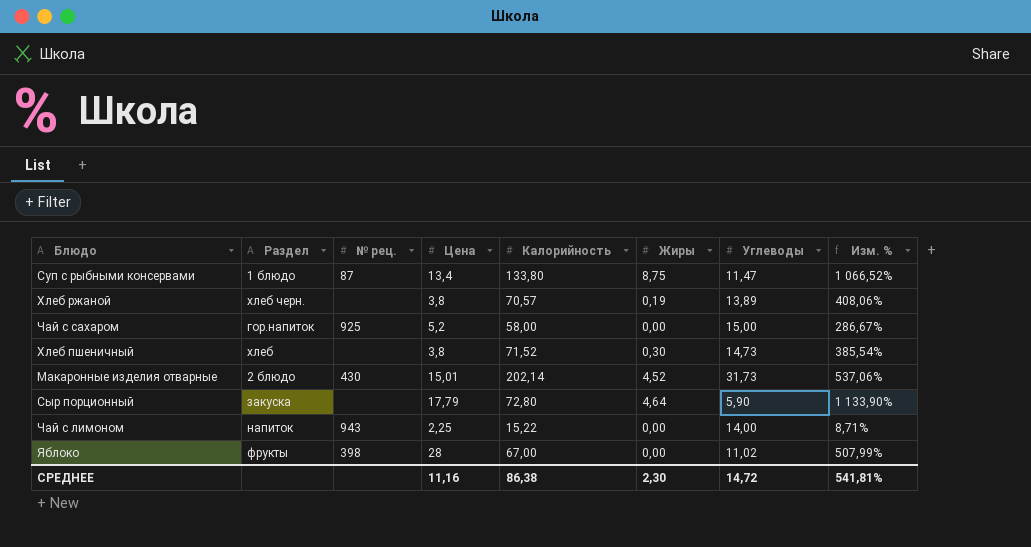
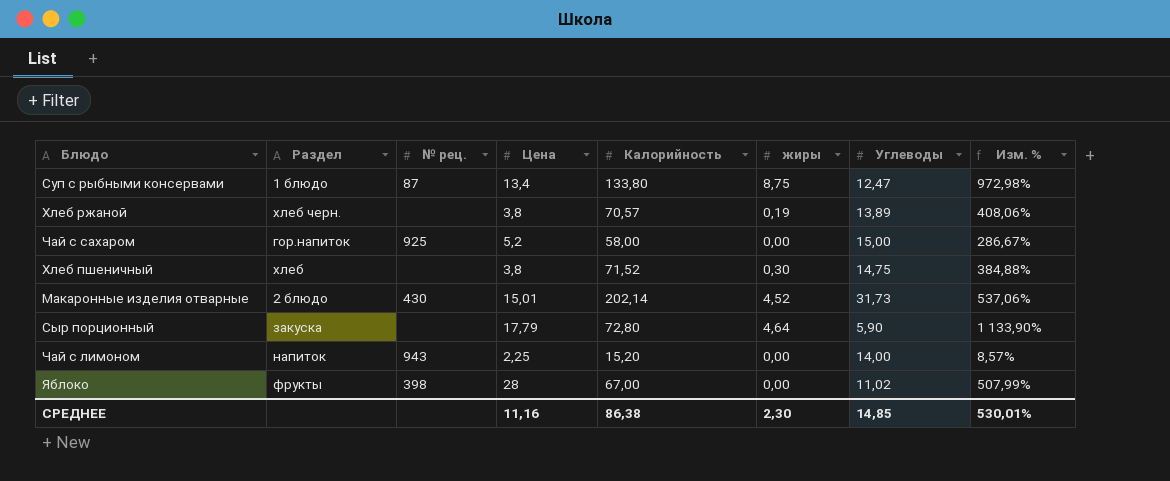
column name: Жиры -> жиры
Суп с рыбными консервами | Углеводы: 11,47 -> 12,47
Суп с рыбными консервами | Изм. %: 1 066,52% -> 972,98%
Хлеб пшеничный | Углеводы: 14,73 -> 14,75
Хлеб пшеничный | Изм. %: 385,54% -> 384,88%
Чай с лимоном | Калорийность: 15,22 -> 15,20
Чай с лимоном | Изм. %: 8,71% -> 8,57%
СРЕДНЕЕ | Углеводы: 14,72 -> 14,85
СРЕДНЕЕ | Изм. %: 541,81% -> 530,01%

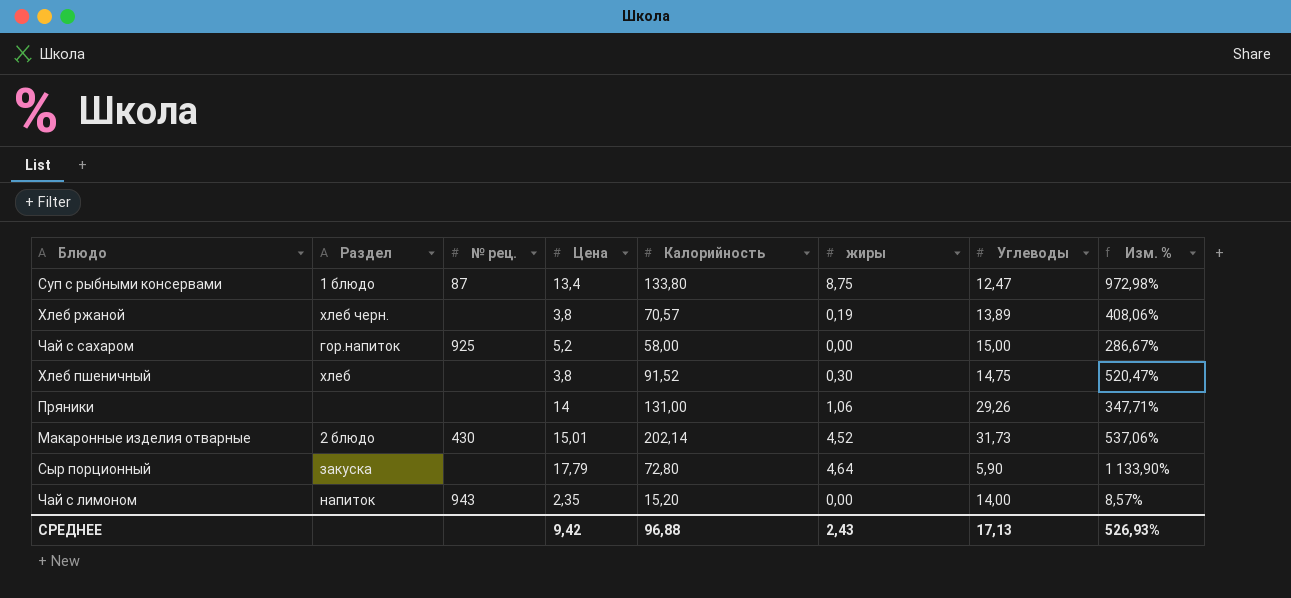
row Яблоко: фрукты | 398 | 28 | 67,00 | 0,00 | 11,02 | 507,99% -> none
Хлеб пшеничный | Калорийность: 71,52 -> 91,52
Хлеб пшеничный | Изм. %: 384,88% -> 520,47%
row Пряники: none -> none | none | 14 | 131,00 | 1,06 | 29,26 | 347,71%
Чай с лимоном | Цена: 2,25 -> 2,35
СРЕДНЕЕ | Цена: 11,16 -> 9,42
СРЕДНЕЕ | Калорийность: 86,38 -> 96,88
СРЕДНЕЕ | жиры: 2,30 -> 2,43
СРЕДНЕЕ | Углеводы: 14,85 -> 17,13
СРЕДНЕЕ | Изм. %: 530,01% -> 526,93%

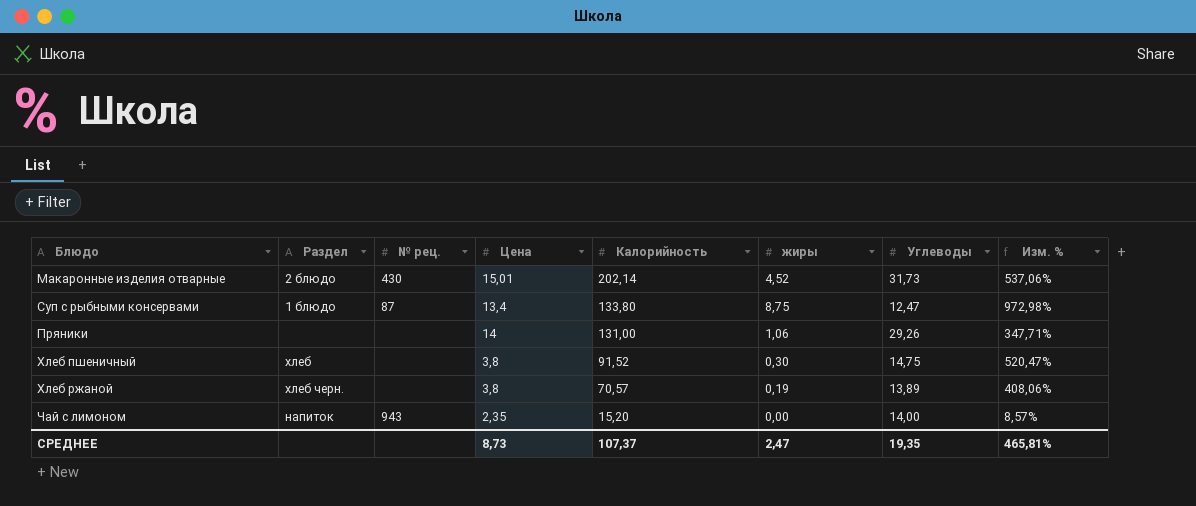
row order: none -> Калорийность descending
row Чай с сахаром: гор.напиток | 925 | 5,2 | 58,00 | 0,00 | 15,00 | 286,67% -> none
row Сыр порционный: закуска | none | 17,79 | 72,80 | 4,64 | 5,90 | 1 133,90% -> none
СРЕДНЕЕ | Цена: 9,42 -> 8,73
СРЕДНЕЕ | Калорийность: 96,88 -> 107,37
СРЕДНЕЕ | жиры: 2,43 -> 2,47
СРЕДНЕЕ | Углеводы: 17,13 -> 19,35
СРЕДНЕЕ | Изм. %: 526,93% -> 465,81%

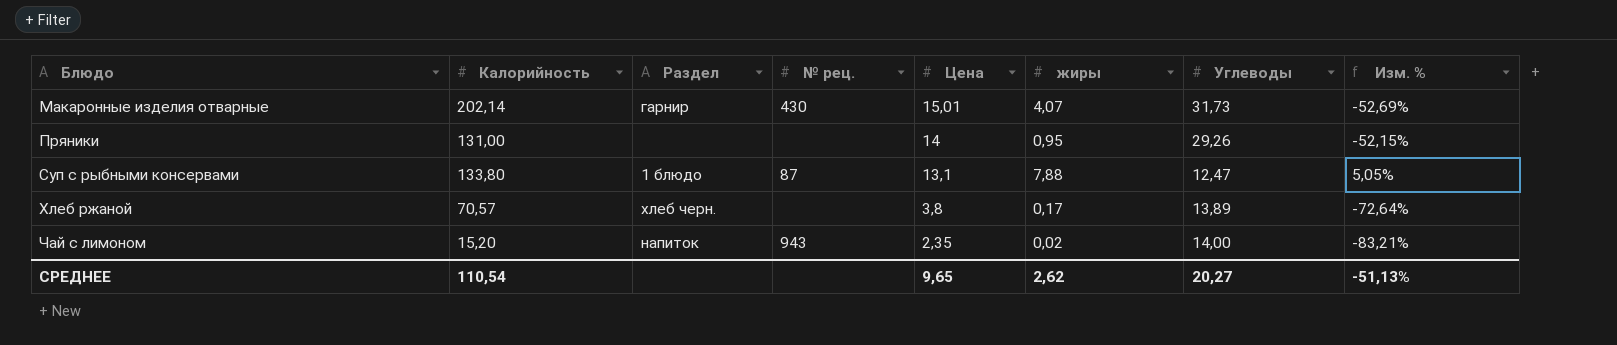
row order: Калорийность descending -> Блюдо ascending
column Калорийность | position: 5 -> 2
column Изм. % | formula: ([Калорийность] - [Углеводы]) / [Углеводы] -> ([Цена] - [Углеводы]) / [Углеводы]
row Хлеб пшеничный: хлеб | none | 3,8 | 91,52 | 0,30 | 14,75 | 520,47% -> none
Макаронные изделия отварные | Раздел: 2 блюдо -> гарнир
Макаронные изделия отварные | жиры: 4,52 -> 4,07
Пряники | жиры: 1,06 -> 0,95
Суп с рыбными консервами | Цена: 13,4 -> 13,1
Суп с рыбными консервами | жиры: 8,75 -> 7,88
Хлеб ржаной | жиры: 0,19 -> 0,17
Чай с лимоном | жиры: 0,00 -> 0,02
СРЕДНЕЕ | Калорийность: 107,37 -> 110,54
СРЕДНЕЕ | Цена: 8,73 -> 9,65
СРЕДНЕЕ | жиры: 2,47 -> 2,62
СРЕДНЕЕ | Углеводы: 19,35 -> 20,27
СРЕДНЕЕ | Изм. %: 465,81% -> -51,13%

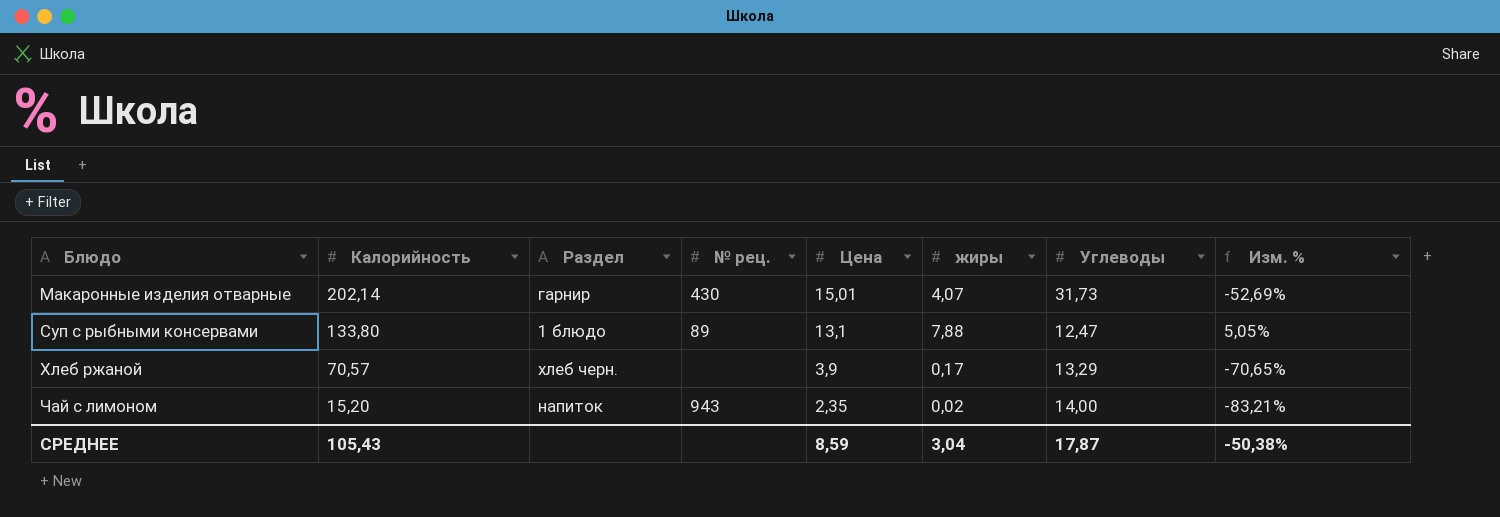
row Пряники: 131,00 | none | none | 14 | 0,95 | 29,26 | -52,15% -> none
Суп с рыбными консервами | № рец.: 87 -> 89
Хлеб ржаной | Цена: 3,8 -> 3,9
Хлеб ржаной | Углеводы: 13,89 -> 13,29
Хлеб ржаной | Изм. %: -72,64% -> -70,65%
СРЕДНЕЕ | Калорийность: 110,54 -> 105,43
СРЕДНЕЕ | Цена: 9,65 -> 8,59
СРЕДНЕЕ | жиры: 2,62 -> 3,04
СРЕДНЕЕ | Углеводы: 20,27 -> 17,87
СРЕДНЕЕ | Изм. %: -51,13% -> -50,38%

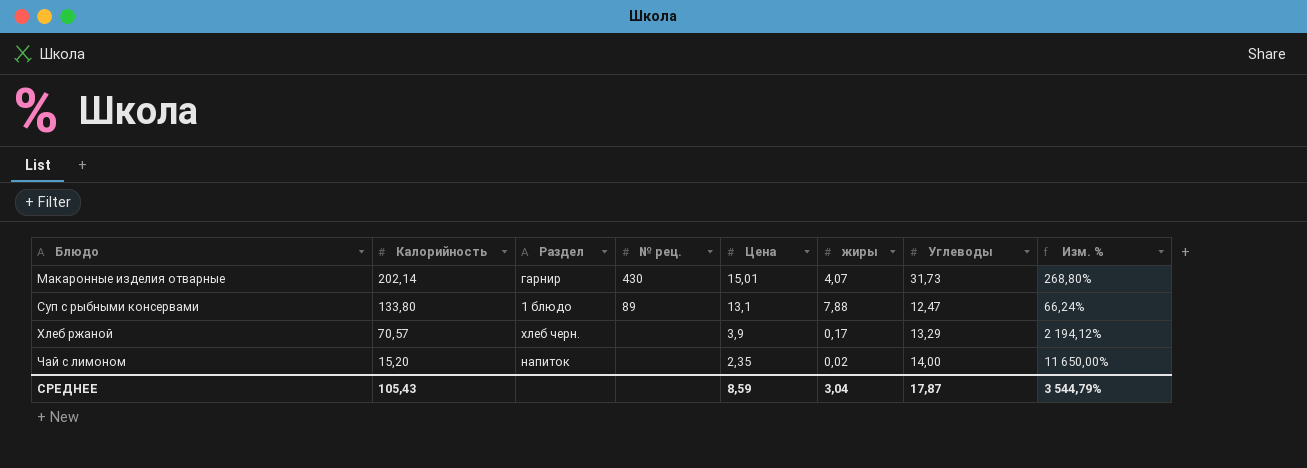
column Изм. % | formula: ([Цена] - [Углеводы]) / [Углеводы] -> ([Цена] - [жиры]) / [жиры]
Чай с лимоном | № рец.: 943 -> none
СРЕДНЕЕ | Изм. %: -50,38% -> 3 544,79%

